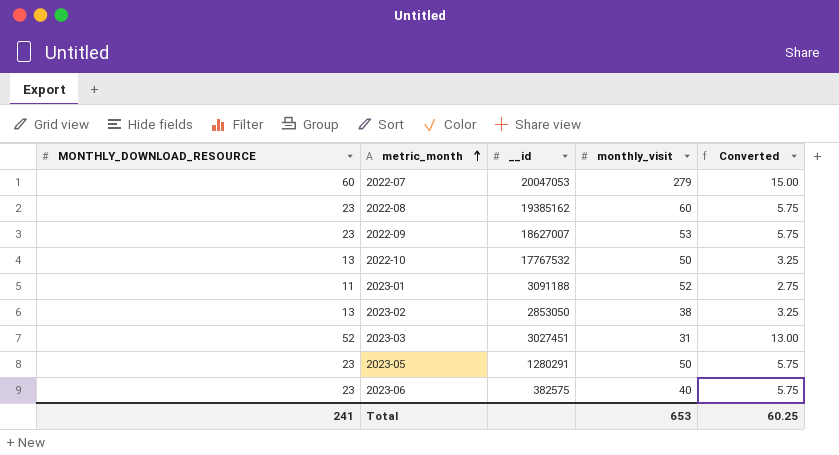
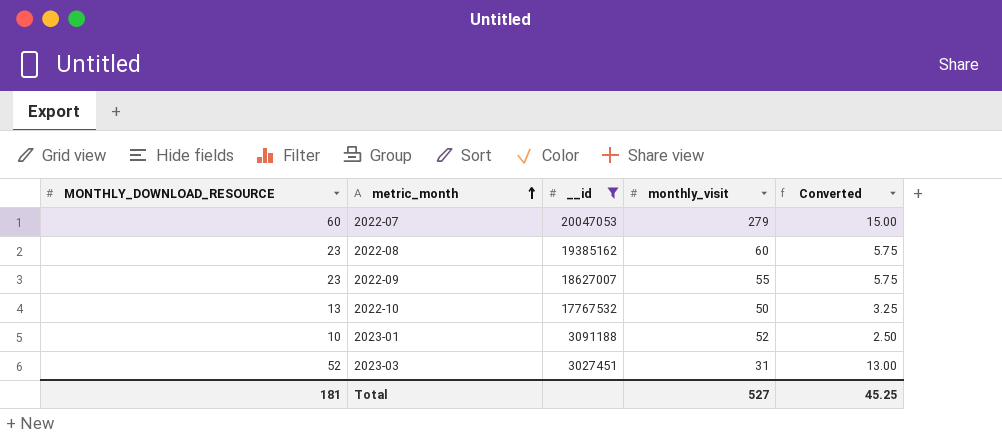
filter: none -> __id >= 3027451
2022-09 | monthly_visit: 53 -> 55
2023-01 | MONTHLY_DOWNLOAD_RESOURCE: 11 -> 10
2023-01 | Converted: 2.75 -> 2.50
Total | MONTHLY_DOWNLOAD_RESOURCE: 241 -> 181
Total | monthly_visit: 653 -> 527
Total | Converted: 60.25 -> 45.25

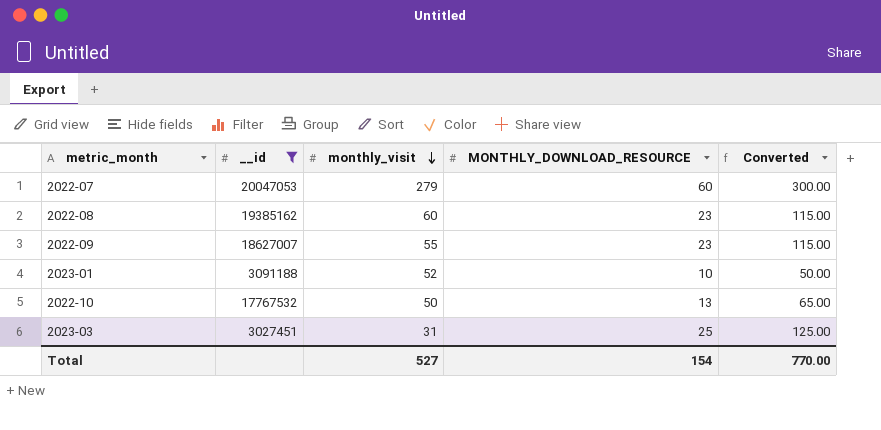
row order: metric_month ascending -> monthly_visit descending
column MONTHLY_DOWNLOAD_RESOURCE | position: 1 -> 4
column Converted | formula: [MONTHLY_DOWNLOAD_RESOURCE] * 0.25 -> [MONTHLY_DOWNLOAD_RESOURCE] * 5
2023-03 | MONTHLY_DOWNLOAD_RESOURCE: 52 -> 25
Total | MONTHLY_DOWNLOAD_RESOURCE: 181 -> 154
Total | Converted: 45.25 -> 770.00

